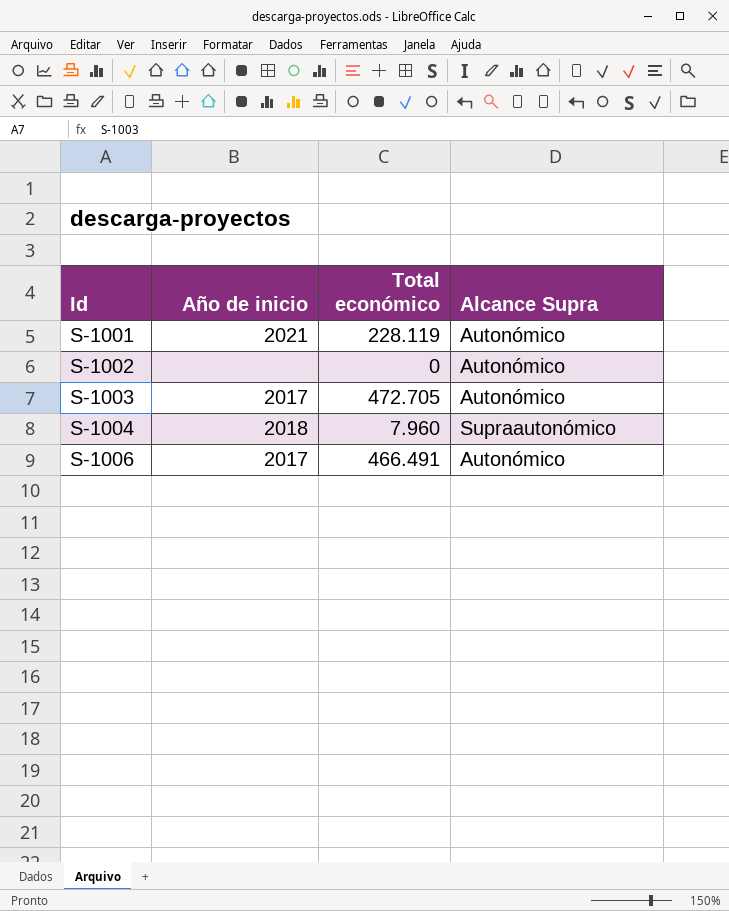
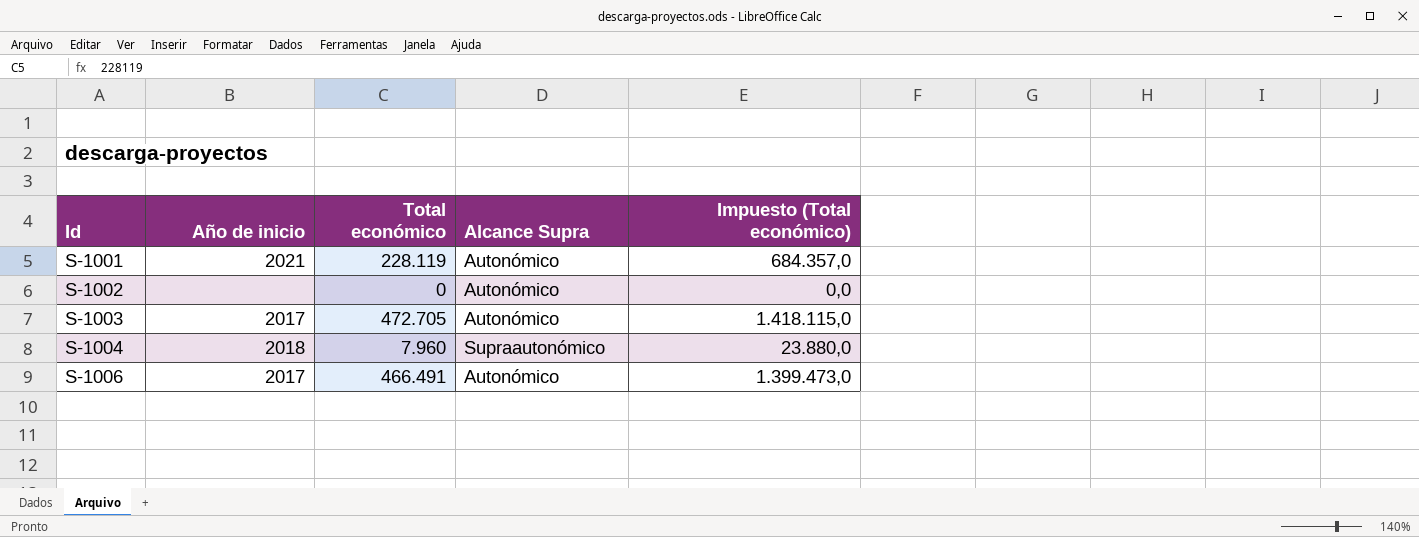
column Impuesto (Total económico) | formula: none -> [Total económico] * 3

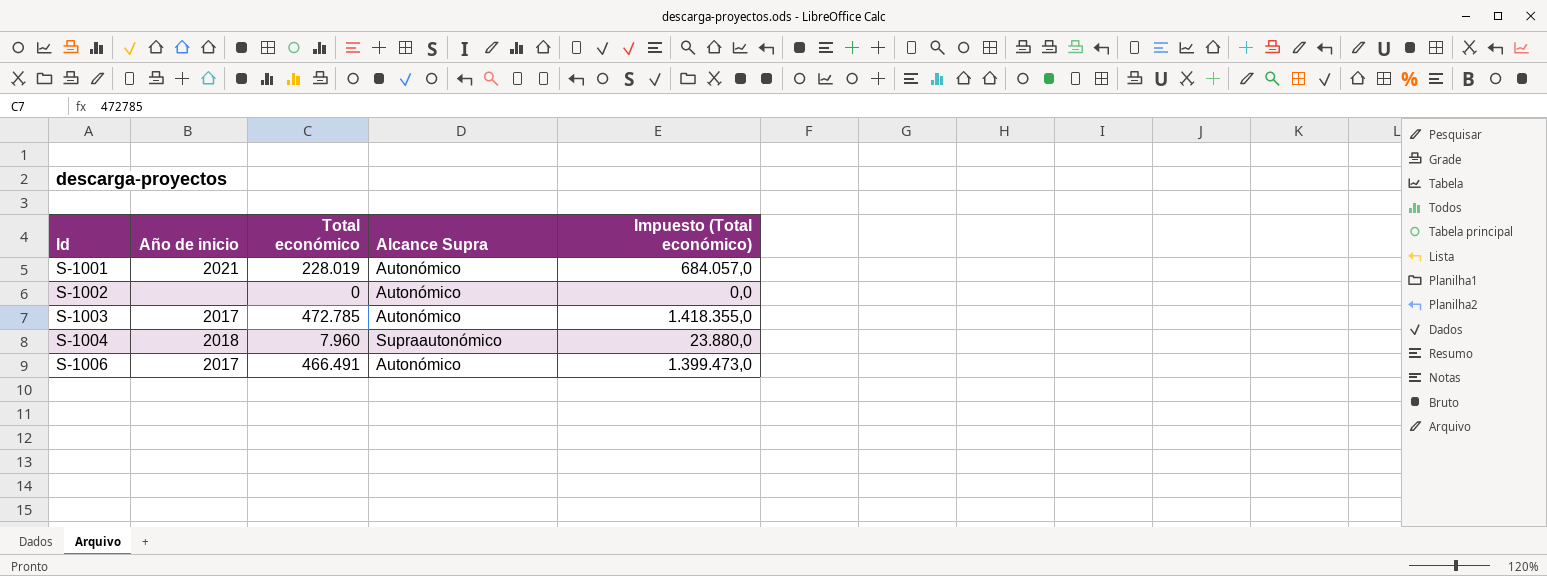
S-1001 | Total económico: 228.119 -> 228.019
S-1001 | Impuesto (Total económico): 684.357,0 -> 684.057,0
S-1003 | Total económico: 472.705 -> 472.785
S-1003 | Impuesto (Total económico): 1.418.115,0 -> 1.418.355,0

